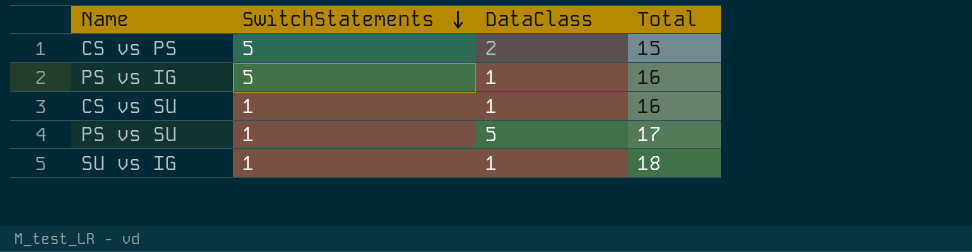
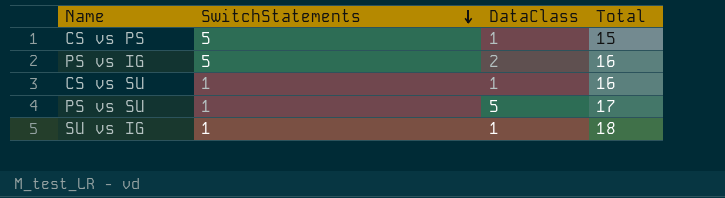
CS vs PS | DataClass: 2 -> 1
PS vs IG | DataClass: 1 -> 2

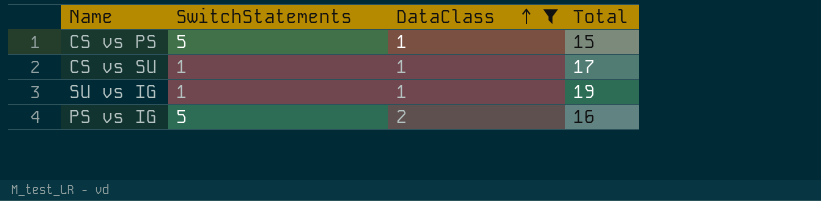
filter: none -> DataClass != 5
row order: SwitchStatements descending -> DataClass ascending
CS vs SU | Total: 16 -> 17
SU vs IG | Total: 18 -> 19

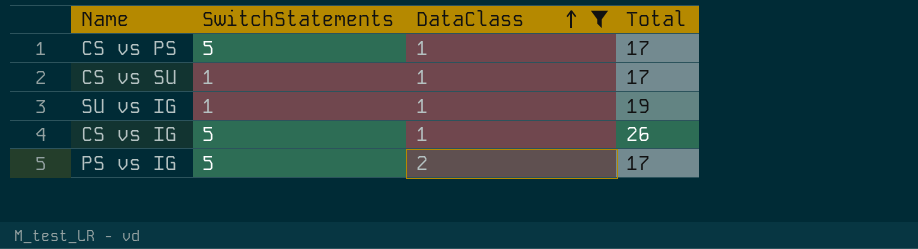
CS vs PS | Total: 15 -> 17
row CS vs IG: none -> 5 | 1 | 26
PS vs IG | Total: 16 -> 17

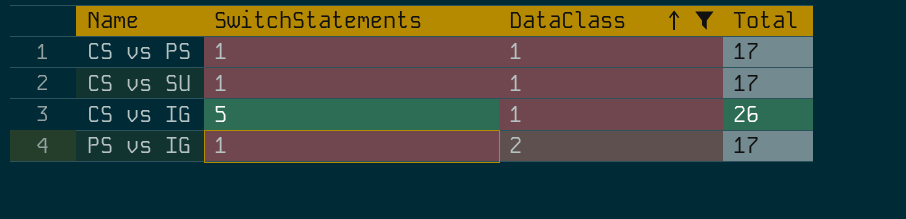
row SU vs IG: 1 | 1 | 19 -> none
CS vs PS | SwitchStatements: 5 -> 1
PS vs IG | SwitchStatements: 5 -> 1

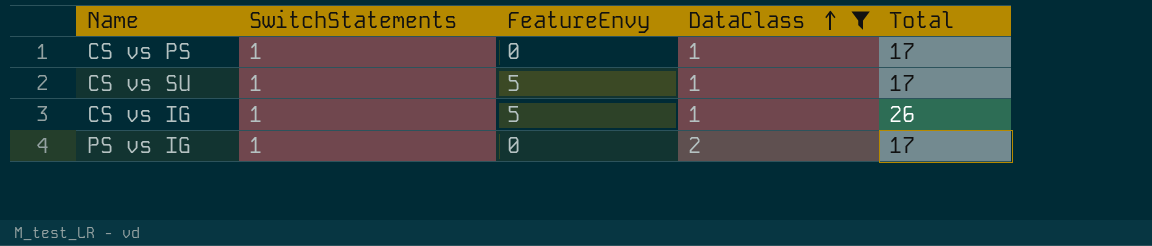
column FeatureEnvy | position: none -> 3
CS vs IG | SwitchStatements: 5 -> 1

